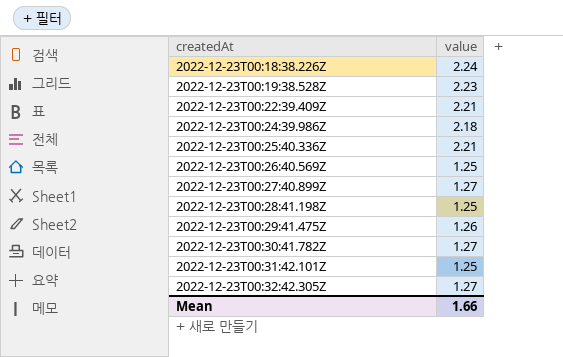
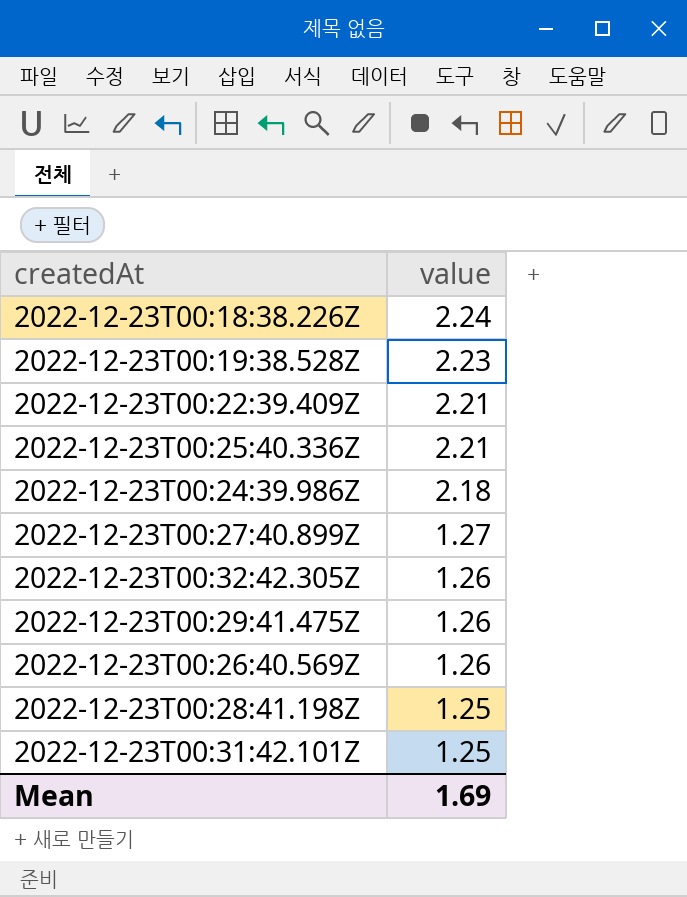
row order: createdAt ascending -> value descending
row 2022-12-23T00:30:41.782Z: 1.27 -> none
2022-12-23T00:32:42.305Z | value: 1.27 -> 1.26
2022-12-23T00:26:40.569Z | value: 1.25 -> 1.26
Mean | value: 1.66 -> 1.69

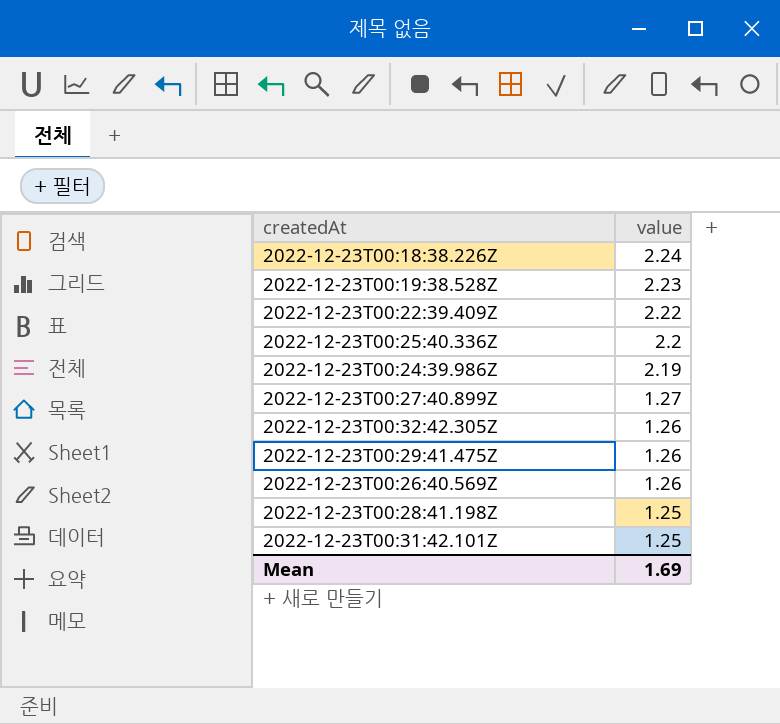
2022-12-23T00:22:39.409Z | value: 2.21 -> 2.22
2022-12-23T00:25:40.336Z | value: 2.21 -> 2.2
2022-12-23T00:24:39.986Z | value: 2.18 -> 2.19

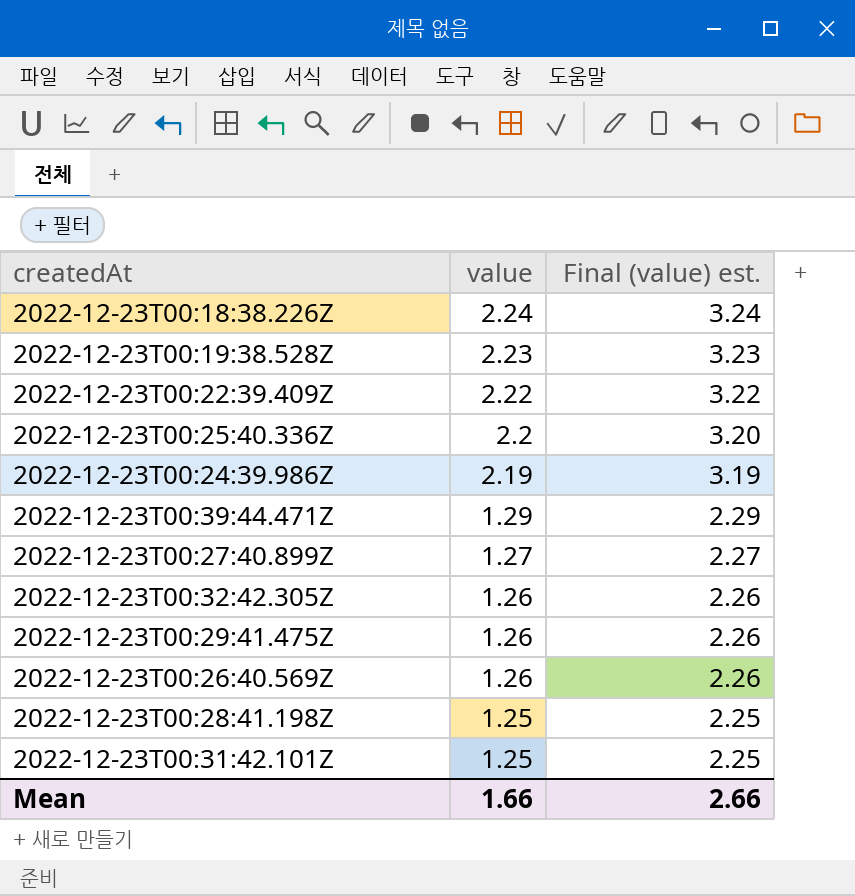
column Final (value) est. | formula: none -> [value] + 1
row 2022-12-23T00:39:44.471Z: none -> 1.29 | 2.29
Mean | value: 1.69 -> 1.66

